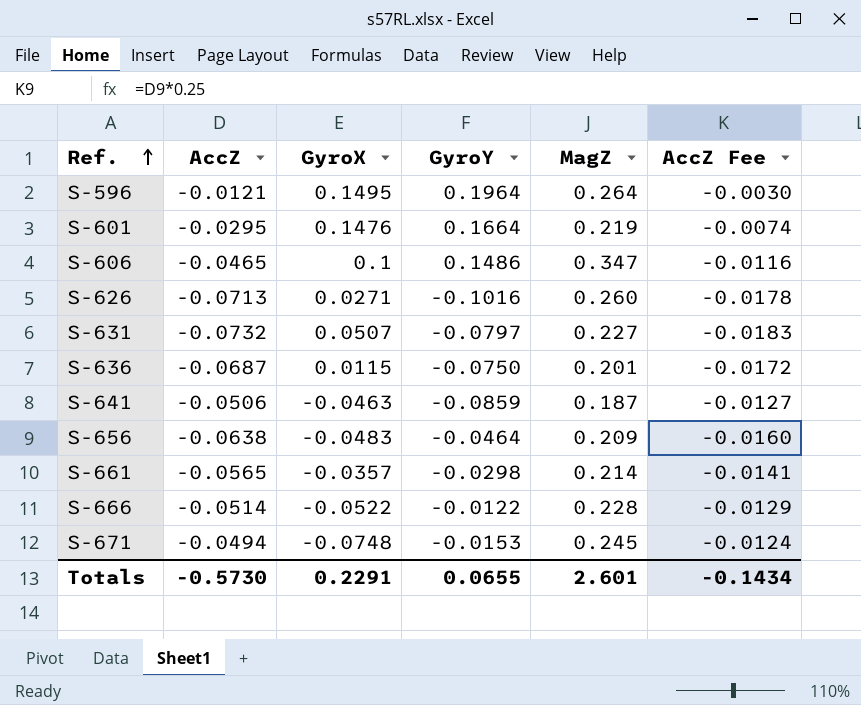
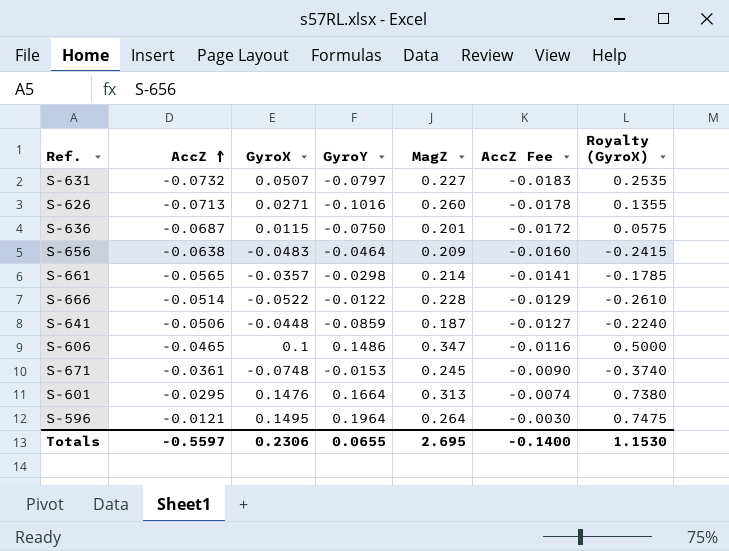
row order: Ref. ascending -> AccZ ascending
column Royalty (GyroX) | formula: none -> [GyroX] * 5
S-641 | GyroX: -0.0463 -> -0.0448
S-671 | AccZ: -0.0494 -> -0.0361
S-671 | AccZ Fee: -0.0124 -> -0.0090
S-601 | MagZ: 0.219 -> 0.313
Totals | AccZ: -0.5730 -> -0.5597
Totals | GyroX: 0.2291 -> 0.2306
Totals | MagZ: 2.601 -> 2.695
Totals | AccZ Fee: -0.1434 -> -0.1400

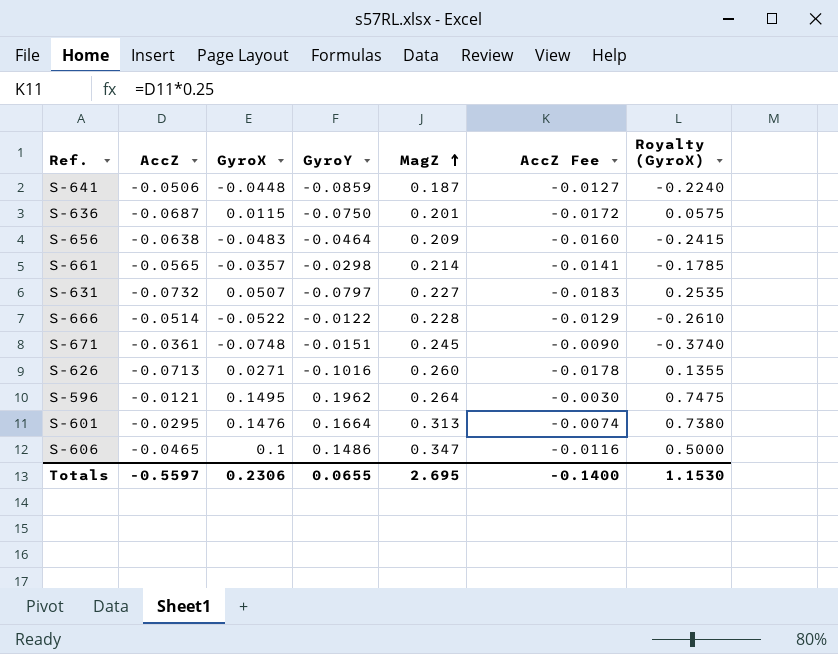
row order: AccZ ascending -> MagZ ascending
S-671 | GyroY: -0.0153 -> -0.0151
S-596 | GyroY: 0.1964 -> 0.1962

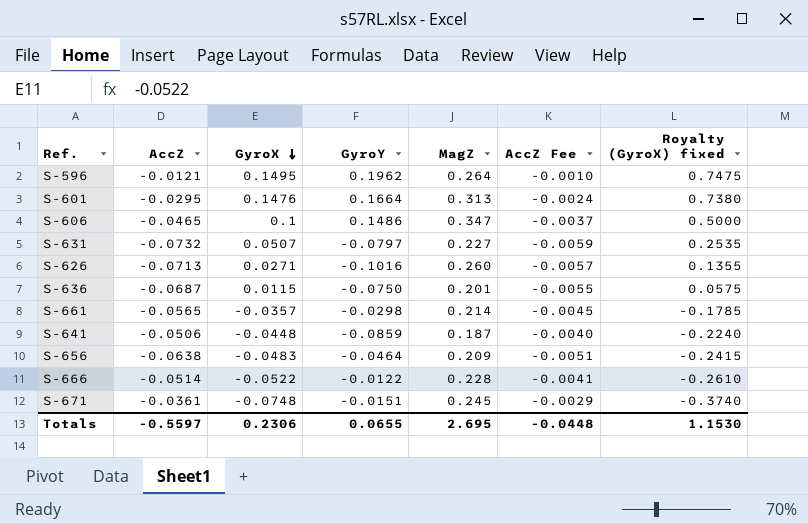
row order: MagZ ascending -> GyroX descending
column AccZ Fee | formula: [AccZ] * 0.25 -> [AccZ] * 0.08
column name: Royalty (GyroX) -> Royalty (GyroX) fixed
Totals | AccZ Fee: -0.1400 -> -0.0448

